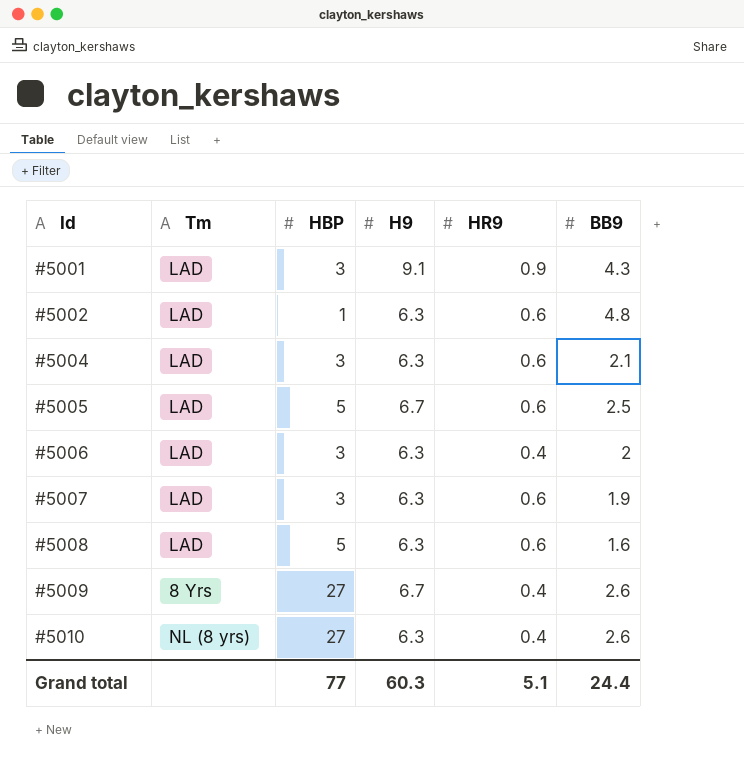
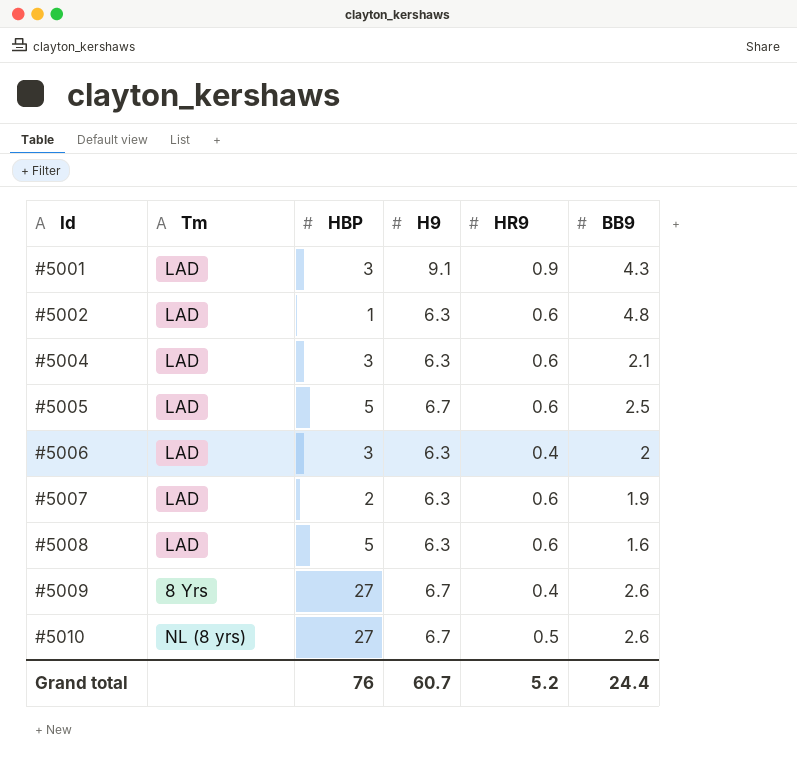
#5007 | HBP: 3 -> 2
#5010 | H9: 6.3 -> 6.7
#5010 | HR9: 0.4 -> 0.5
Grand total | HBP: 77 -> 76
Grand total | H9: 60.3 -> 60.7
Grand total | HR9: 5.1 -> 5.2

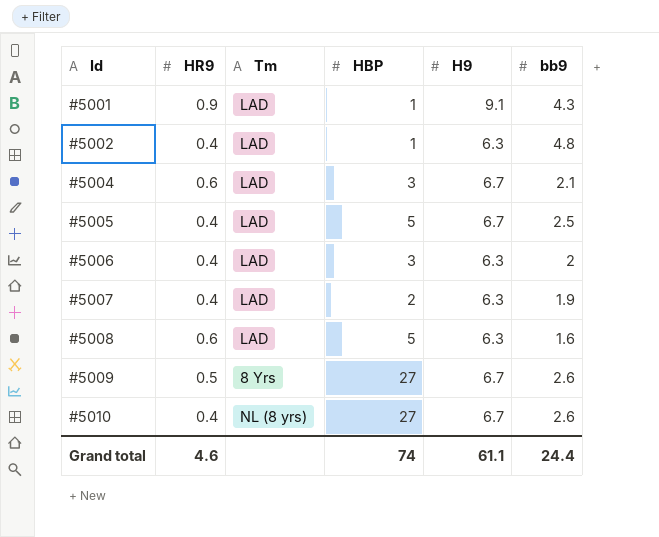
column HR9 | position: 5 -> 2
column name: BB9 -> bb9
#5001 | HBP: 3 -> 1
#5002 | HR9: 0.6 -> 0.4
#5004 | H9: 6.3 -> 6.7
#5005 | HR9: 0.6 -> 0.4
#5007 | HR9: 0.6 -> 0.4
#5009 | HR9: 0.4 -> 0.5
#5010 | HR9: 0.5 -> 0.4
Grand total | HR9: 5.2 -> 4.6
Grand total | HBP: 76 -> 74
Grand total | H9: 60.7 -> 61.1

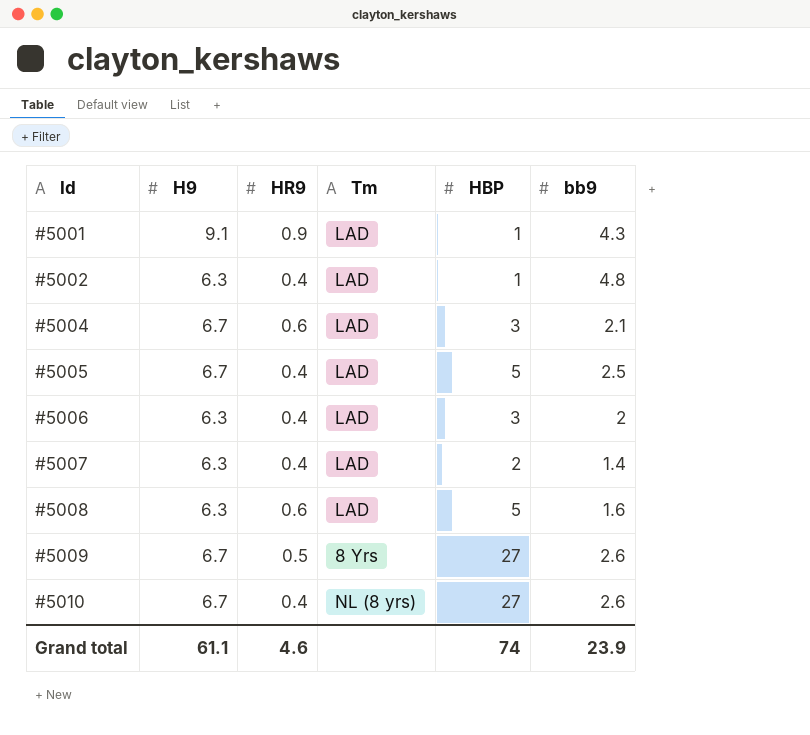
column H9 | position: 5 -> 2
#5007 | bb9: 1.9 -> 1.4
Grand total | bb9: 24.4 -> 23.9

